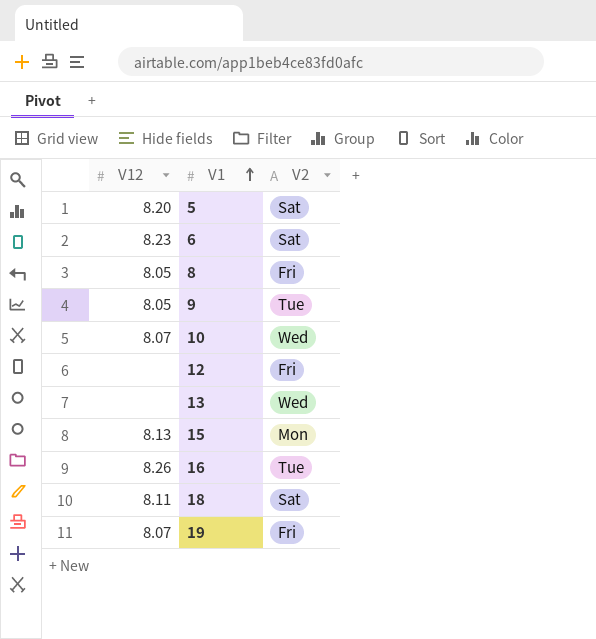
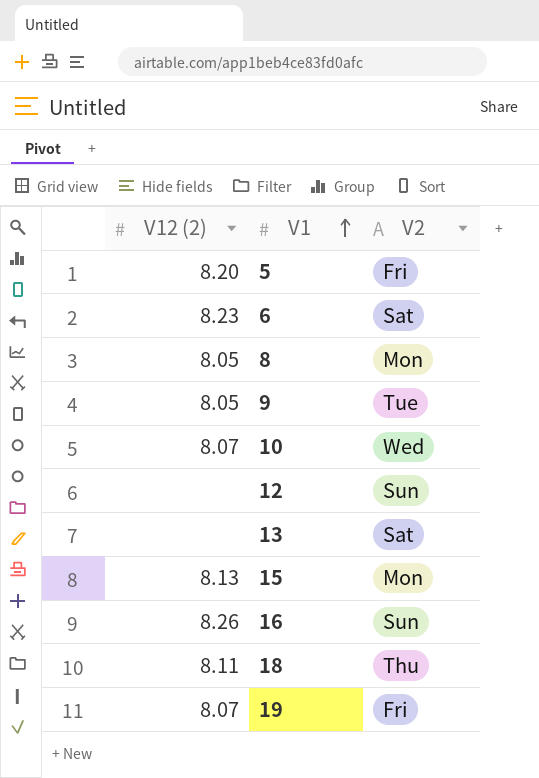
column name: V12 -> V12 (2)
5 | V2: Sat -> Fri
8 | V2: Fri -> Mon
12 | V2: Fri -> Sun
13 | V2: Wed -> Sat
16 | V2: Tue -> Sun
18 | V2: Sat -> Thu

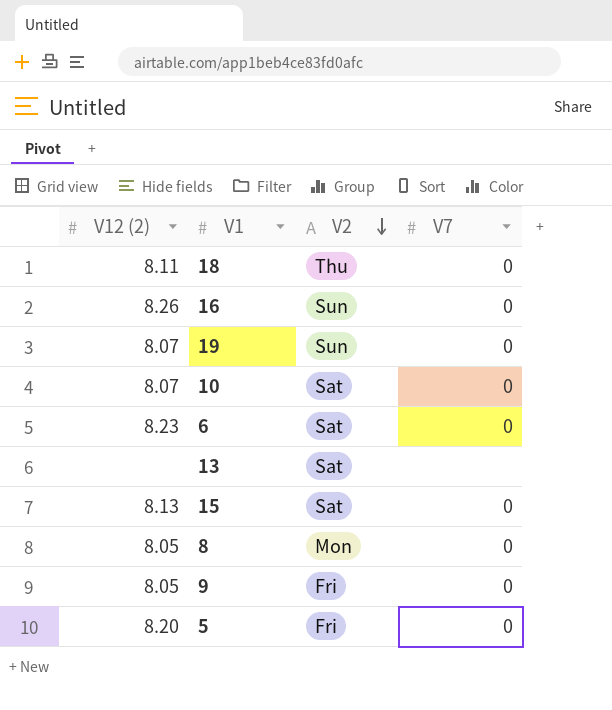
row order: V1 ascending -> V2 descending
column V7 | position: none -> 4
row 12: none | Sun -> none
19 | V2: Fri -> Sun
10 | V2: Wed -> Sat
15 | V2: Mon -> Sat
9 | V2: Tue -> Fri

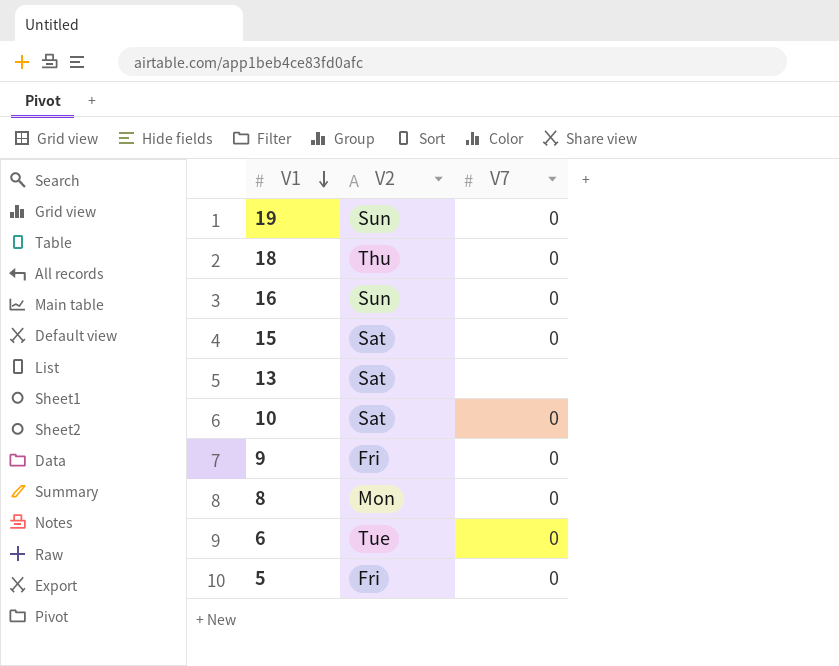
row order: V2 descending -> V1 descending
column V12 (2) | position: 1 -> none
6 | V2: Sat -> Tue

